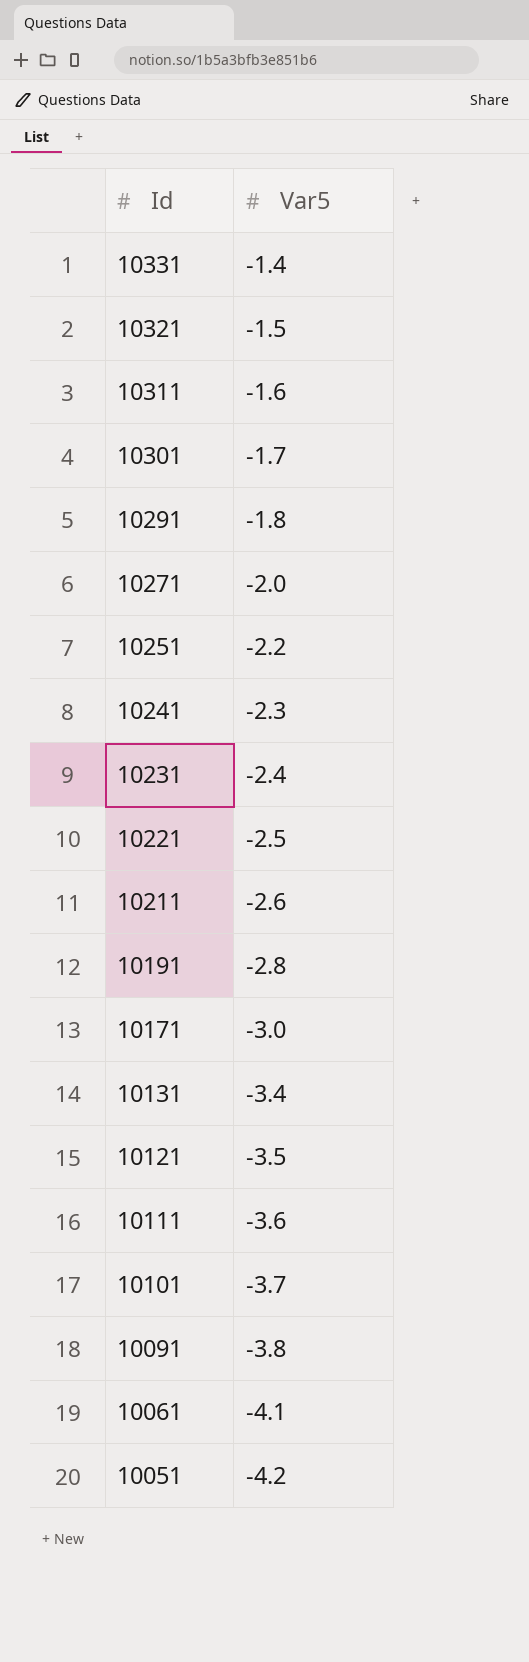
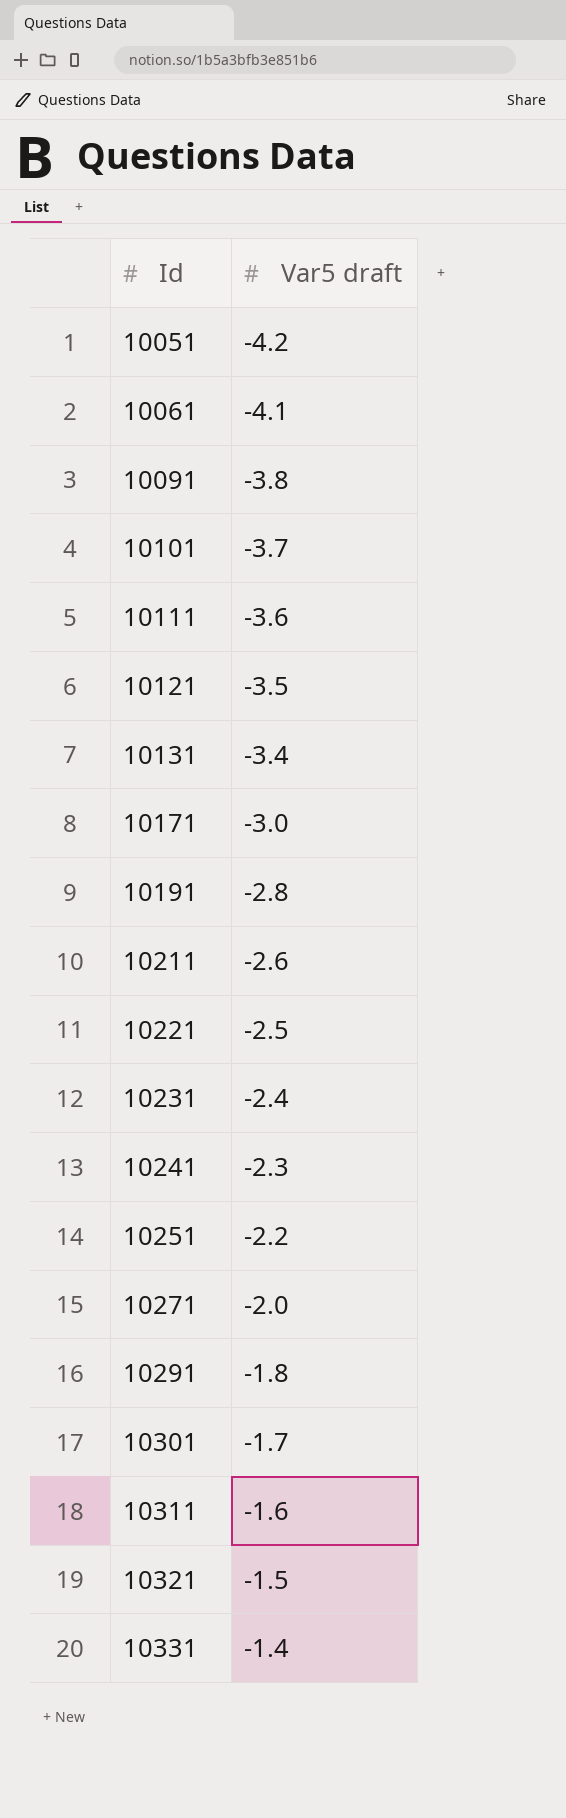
row order: Id descending -> Id ascending
column name: Var5 -> Var5 draft

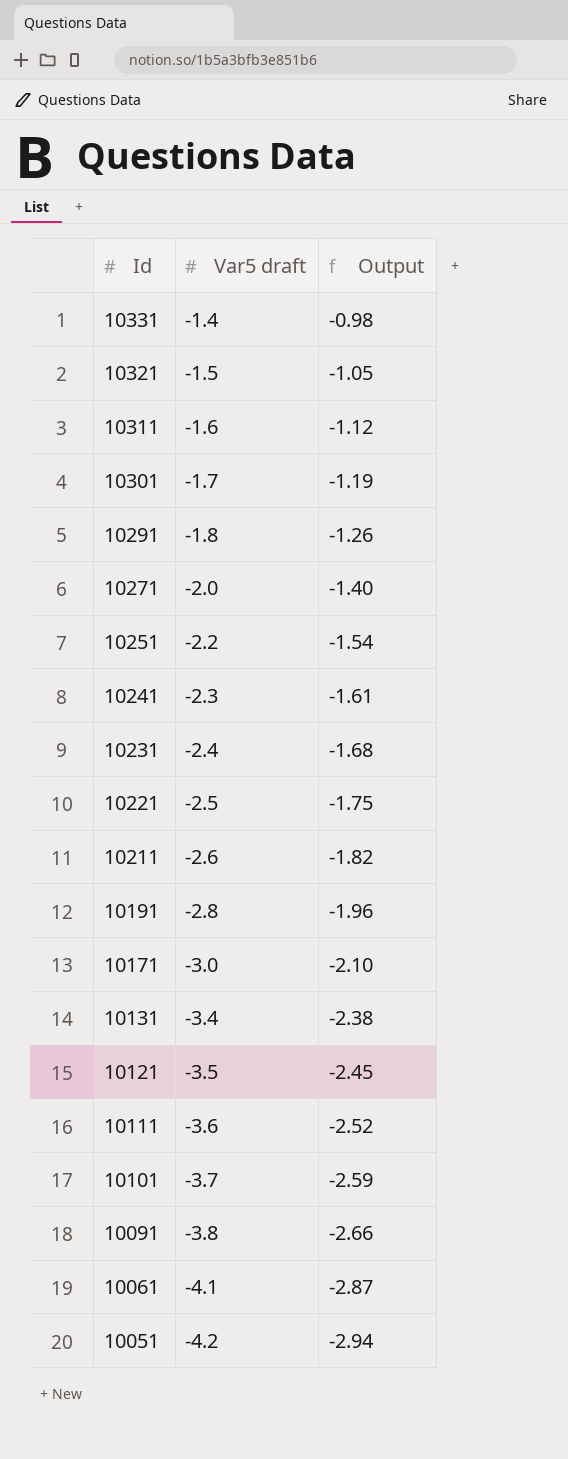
row order: Id ascending -> Id descending
column Output | formula: none -> [Var5 draft] * 0.7

